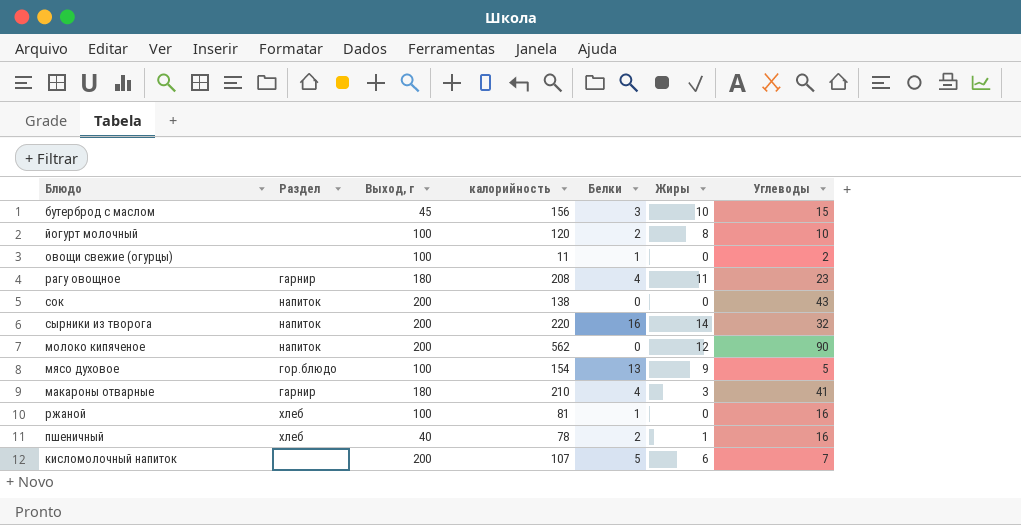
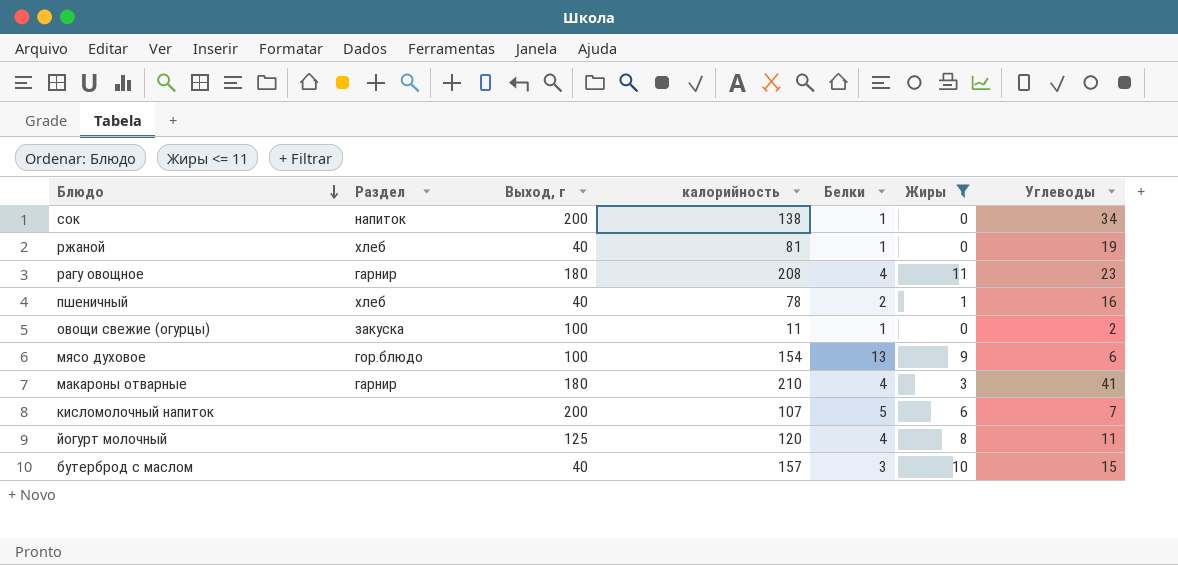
filter: none -> Жиры <= 11
row order: none -> Блюдо descending
сок | Белки: 0 -> 1
сок | Углеводы: 43 -> 34
ржаной | Выход, г: 100 -> 40
ржаной | Углеводы: 16 -> 19
овощи свежие (огурцы) | Раздел: none -> закуска
мясо духовое | Углеводы: 5 -> 6
йогурт молочный | Выход, г: 100 -> 125
йогурт молочный | Белки: 2 -> 4
йогурт молочный | Углеводы: 10 -> 11
бутерброд с маслом | Выход, г: 45 -> 40
бутерброд с маслом | калорийность: 156 -> 157

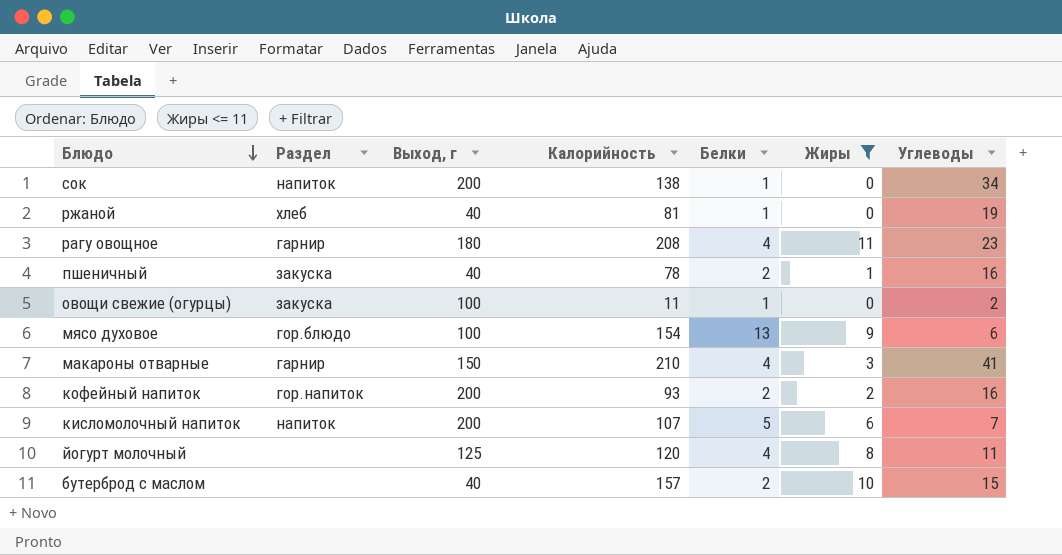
column name: калорийность -> Калорийность
пшеничный | Раздел: хлеб -> закуска
макароны отварные | Выход, г: 180 -> 150
row кофейный напиток: none -> гор.напиток | 200 | 93 | 2 | 2 | 16
кисломолочный напиток | Раздел: none -> напиток
бутерброд с маслом | Белки: 3 -> 2

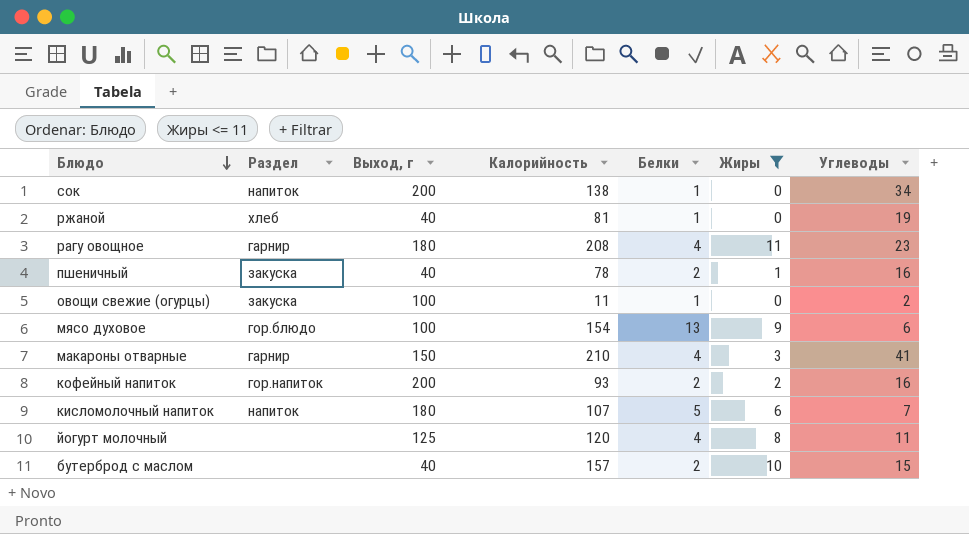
кисломолочный напиток | Выход, г: 200 -> 180

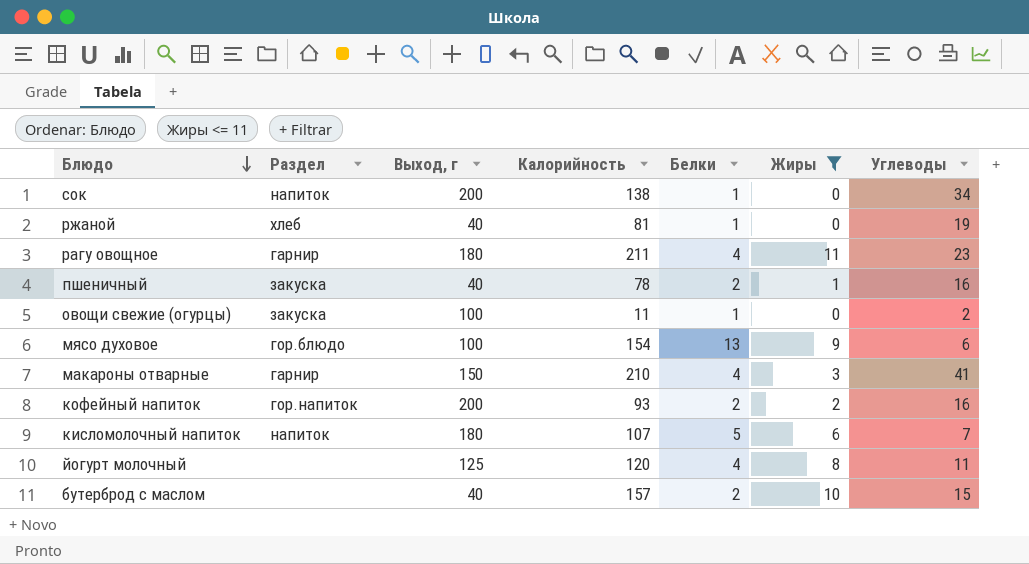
рагу овощное | Калорийность: 208 -> 211

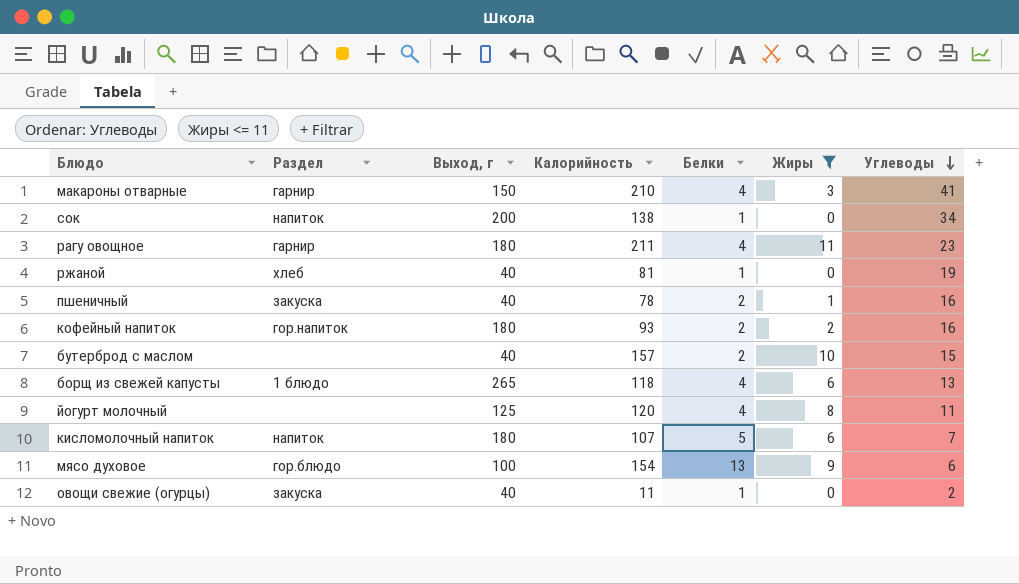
row order: Блюдо descending -> Углеводы descending
кофейный напиток | Выход, г: 200 -> 180
row борщ из свежей капусты: none -> 1 блюдо | 265 | 118 | 4 | 6 | 13
овощи свежие (огурцы) | Выход, г: 100 -> 40

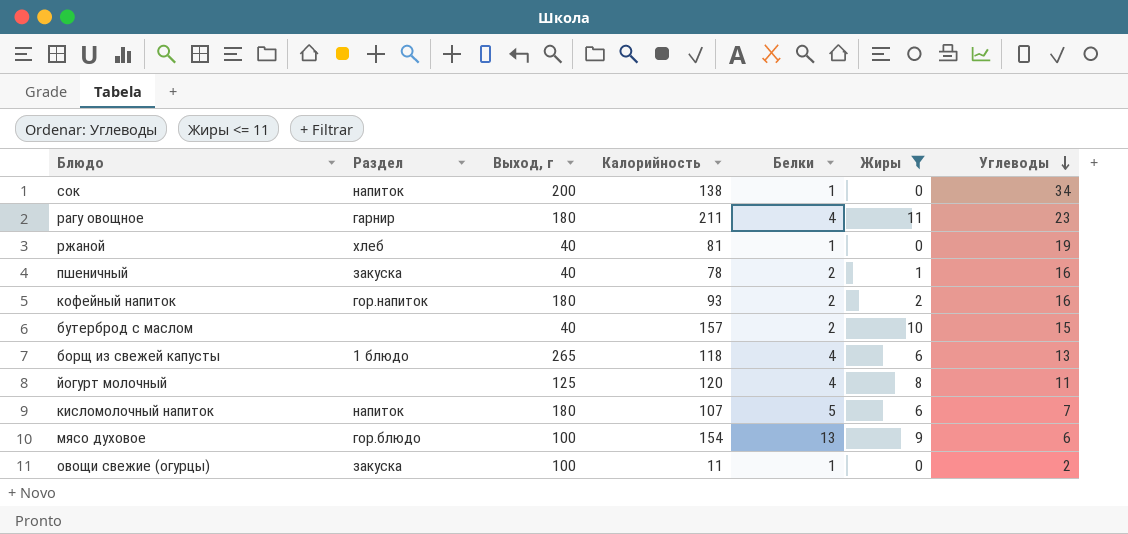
row макароны отварные: гарнир | 150 | 210 | 4 | 3 | 41 -> none
овощи свежие (огурцы) | Выход, г: 40 -> 100

